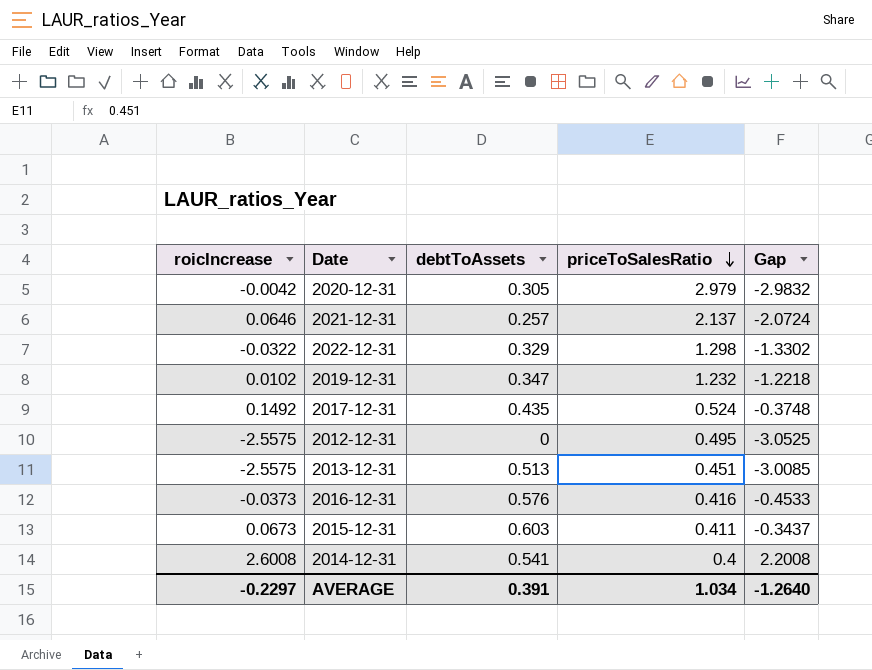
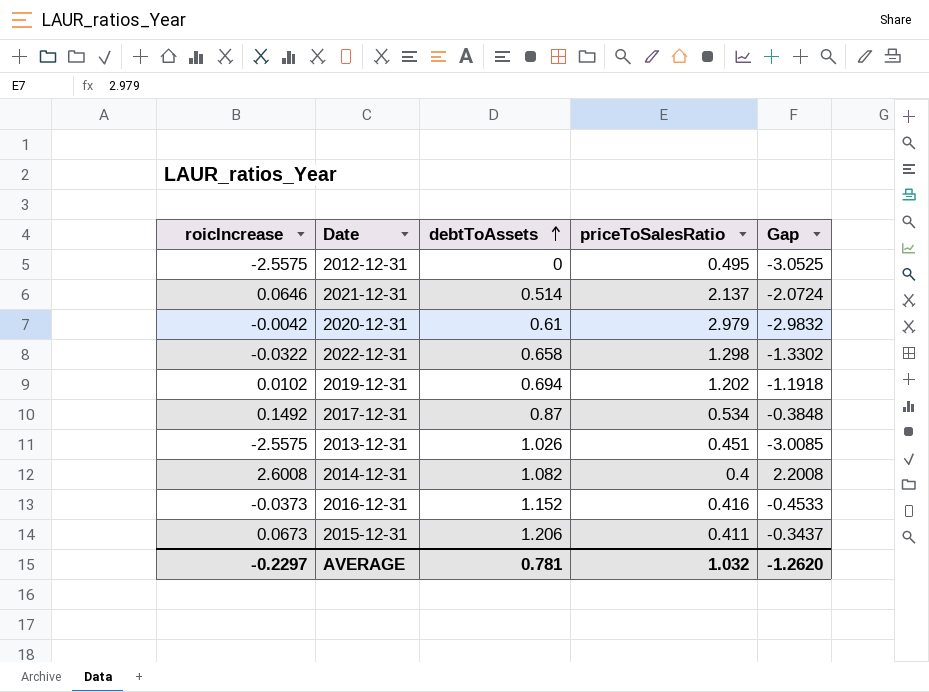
row order: priceToSalesRatio descending -> debtToAssets ascending
2021-12-31 | debtToAssets: 0.257 -> 0.514
2020-12-31 | debtToAssets: 0.305 -> 0.61
2022-12-31 | debtToAssets: 0.329 -> 0.658
2019-12-31 | debtToAssets: 0.347 -> 0.694
2019-12-31 | priceToSalesRatio: 1.232 -> 1.202
2019-12-31 | Gap: -1.2218 -> -1.1918
2017-12-31 | debtToAssets: 0.435 -> 0.87
2017-12-31 | priceToSalesRatio: 0.524 -> 0.534
2017-12-31 | Gap: -0.3748 -> -0.3848
2013-12-31 | debtToAssets: 0.513 -> 1.026
2014-12-31 | debtToAssets: 0.541 -> 1.082
2016-12-31 | debtToAssets: 0.576 -> 1.152
2015-12-31 | debtToAssets: 0.603 -> 1.206
AVERAGE | debtToAssets: 0.391 -> 0.781
AVERAGE | priceToSalesRatio: 1.034 -> 1.032
AVERAGE | Gap: -1.2640 -> -1.2620

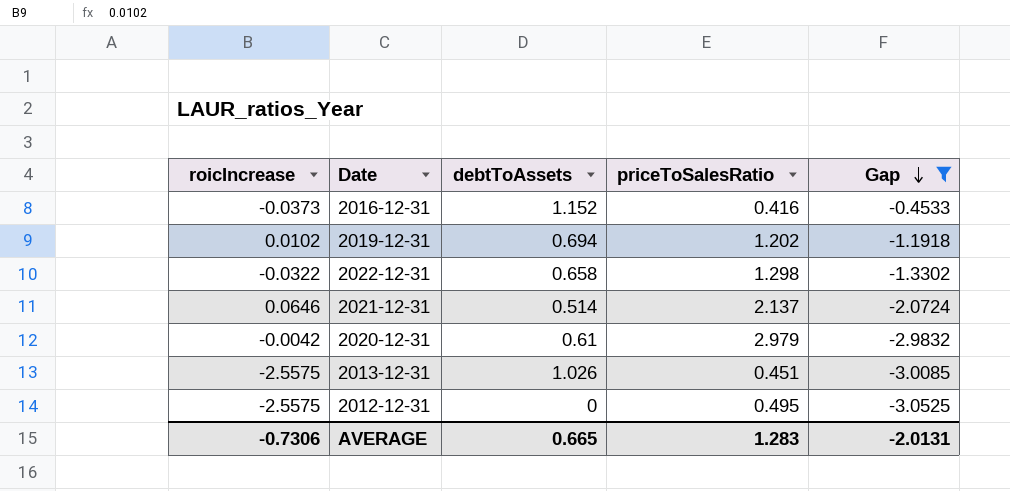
filter: none -> Gap <= -0.4533
row order: debtToAssets ascending -> Gap descending
AVERAGE | roicIncrease: -0.2297 -> -0.7306
AVERAGE | debtToAssets: 0.781 -> 0.665
AVERAGE | priceToSalesRatio: 1.032 -> 1.283
AVERAGE | Gap: -1.2620 -> -2.0131

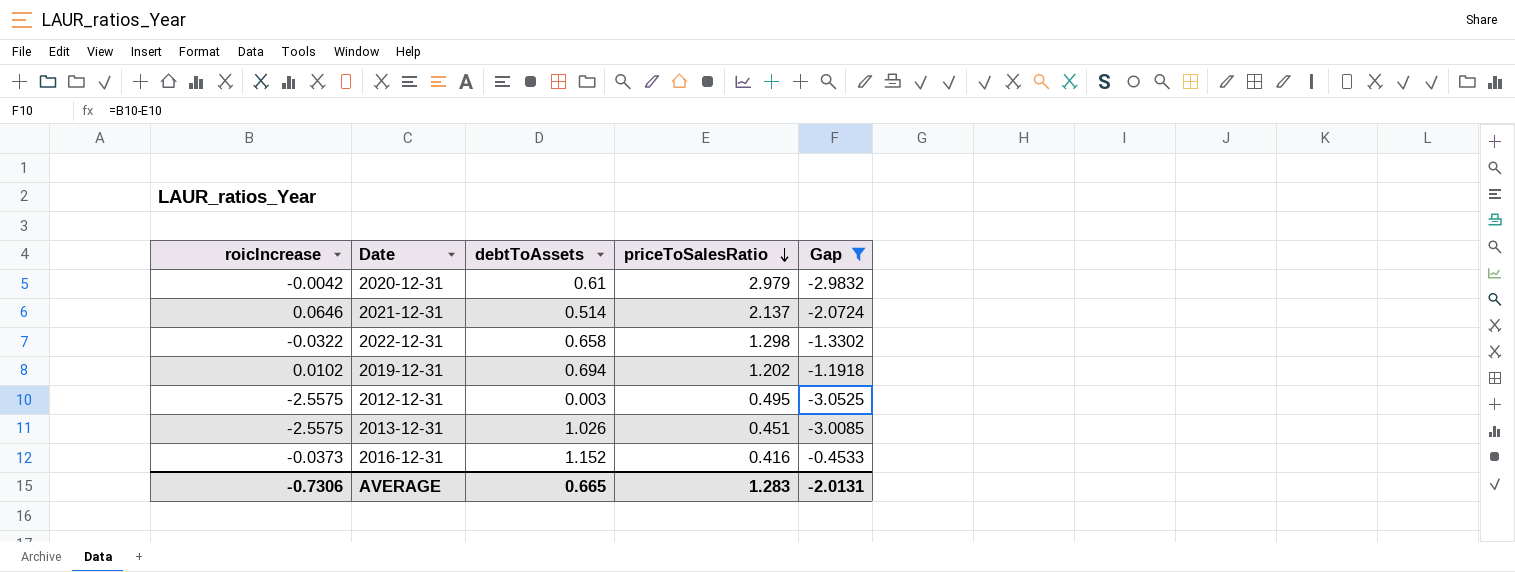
row order: Gap descending -> priceToSalesRatio descending
2012-12-31 | debtToAssets: 0 -> 0.003

